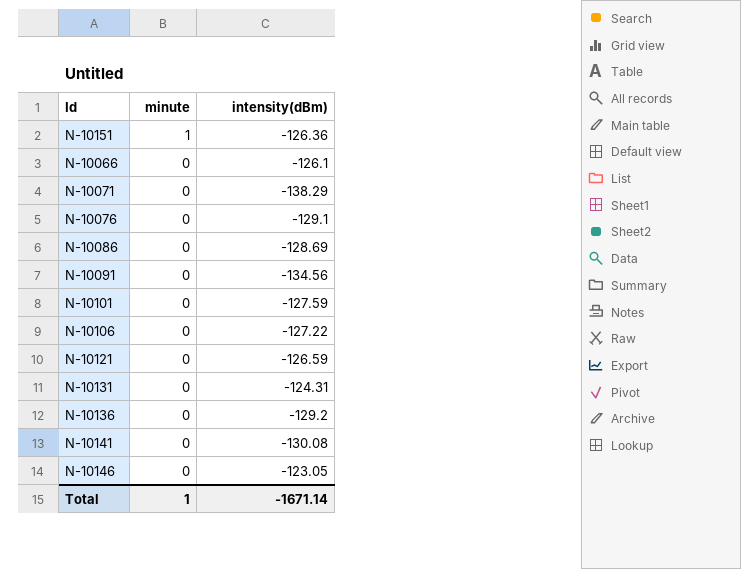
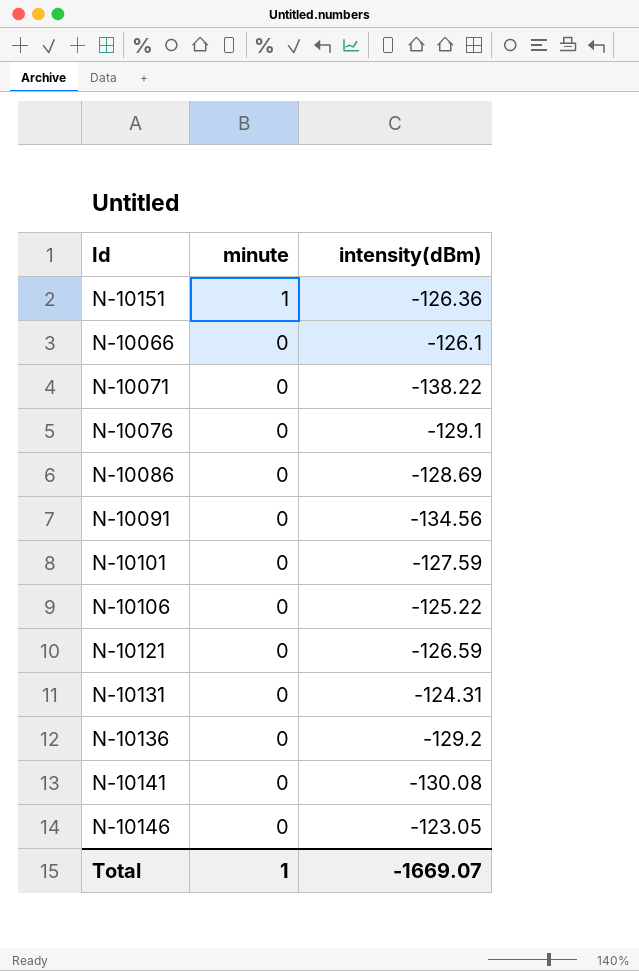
N-10071 | intensity(dBm): -138.29 -> -138.22
N-10106 | intensity(dBm): -127.22 -> -125.22
Total | intensity(dBm): -1671.14 -> -1669.07

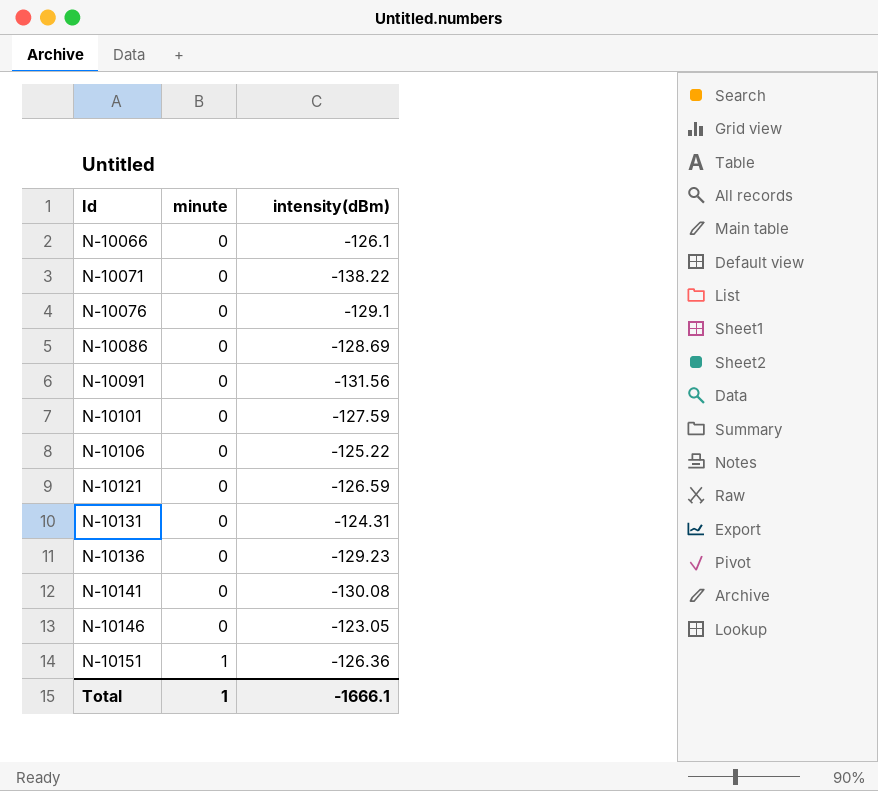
row order: minute descending -> Id ascending
N-10091 | intensity(dBm): -134.56 -> -131.56
N-10136 | intensity(dBm): -129.2 -> -129.23
Total | intensity(dBm): -1669.07 -> -1666.1

